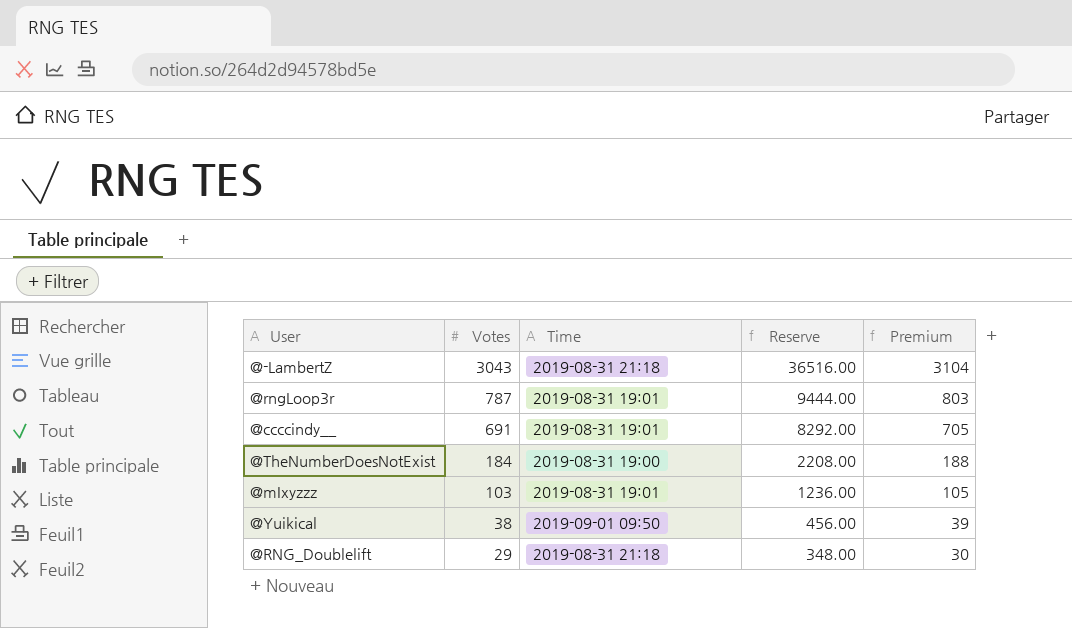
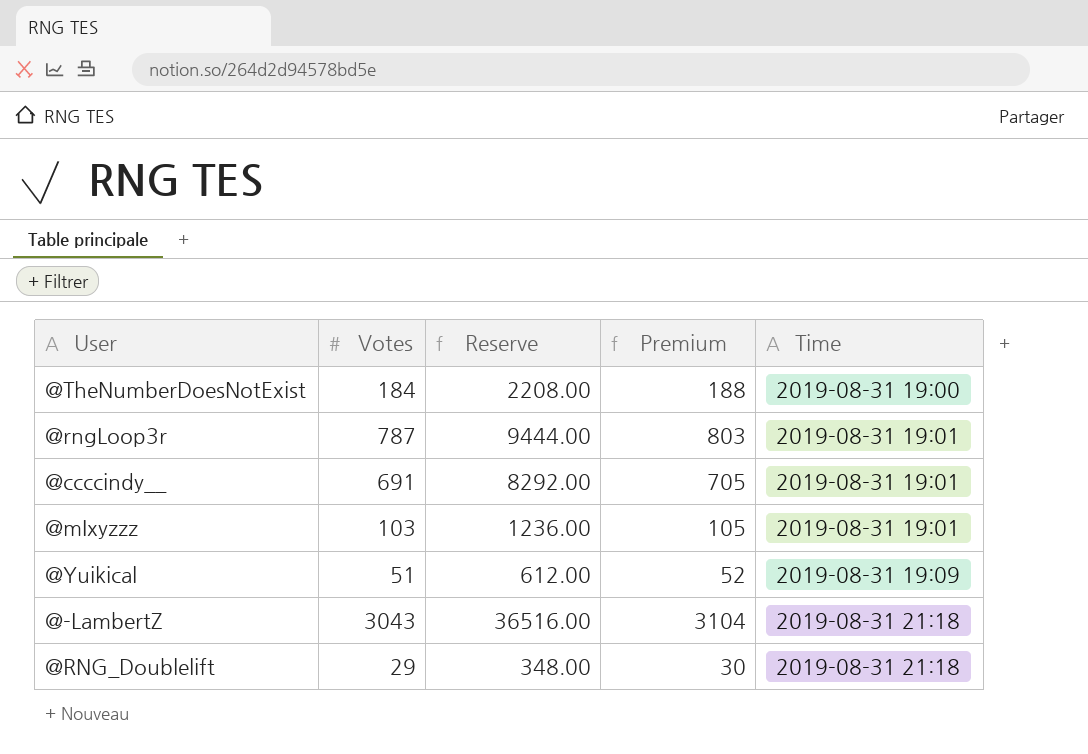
row order: Votes descending -> Time ascending
column Time | position: 3 -> 5
@Yuikical | Votes: 38 -> 51
@Yuikical | Reserve: 456.00 -> 612.00
@Yuikical | Premium: 39 -> 52
@Yuikical | Time: 2019-09-01 09:50 -> 2019-08-31 19:09

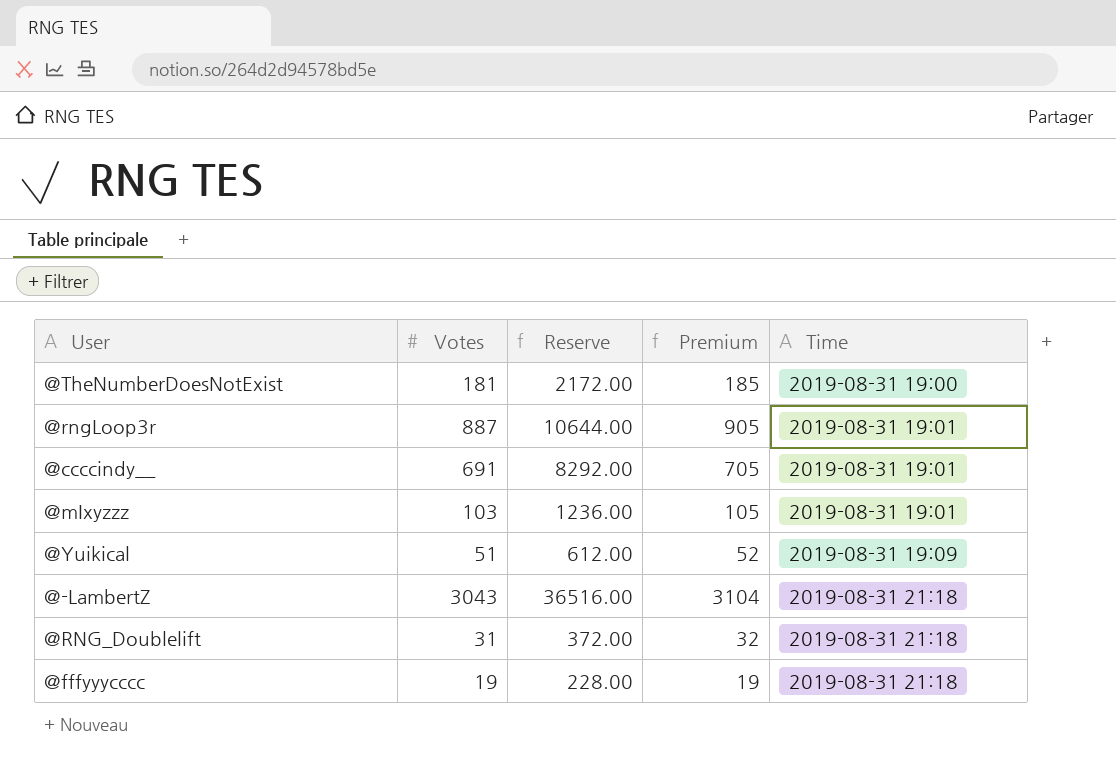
@TheNumberDoesNotExist | Votes: 184 -> 181
@TheNumberDoesNotExist | Reserve: 2208.00 -> 2172.00
@TheNumberDoesNotExist | Premium: 188 -> 185
@rngLoop3r | Votes: 787 -> 887
@rngLoop3r | Reserve: 9444.00 -> 10644.00
@rngLoop3r | Premium: 803 -> 905
@RNG_Doublelift | Votes: 29 -> 31
@RNG_Doublelift | Reserve: 348.00 -> 372.00
@RNG_Doublelift | Premium: 30 -> 32
row @fffyyycccc: none -> 19 | 228.00 | 19 | 2019-08-31 21:18

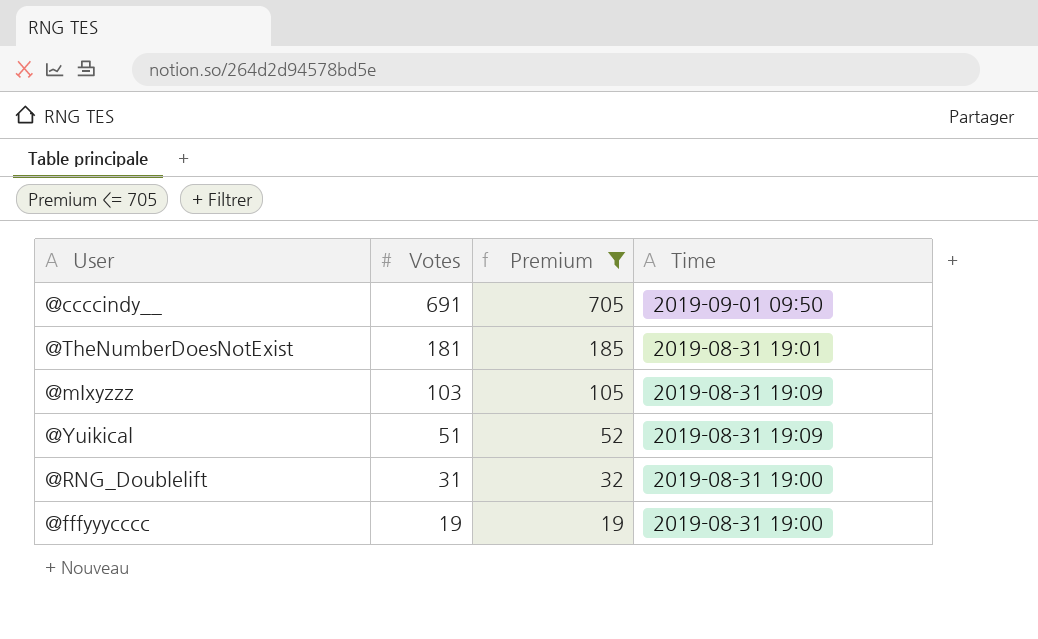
filter: none -> Premium <= 705
row order: Time ascending -> Votes descending
column Reserve | formula: [Votes] * 12 -> none
@ccccindy__ | Time: 2019-08-31 19:01 -> 2019-09-01 09:50
@TheNumberDoesNotExist | Time: 2019-08-31 19:00 -> 2019-08-31 19:01
@mIxyzzz | Time: 2019-08-31 19:01 -> 2019-08-31 19:09
@RNG_Doublelift | Time: 2019-08-31 21:18 -> 2019-08-31 19:00
@fffyyycccc | Time: 2019-08-31 21:18 -> 2019-08-31 19:00

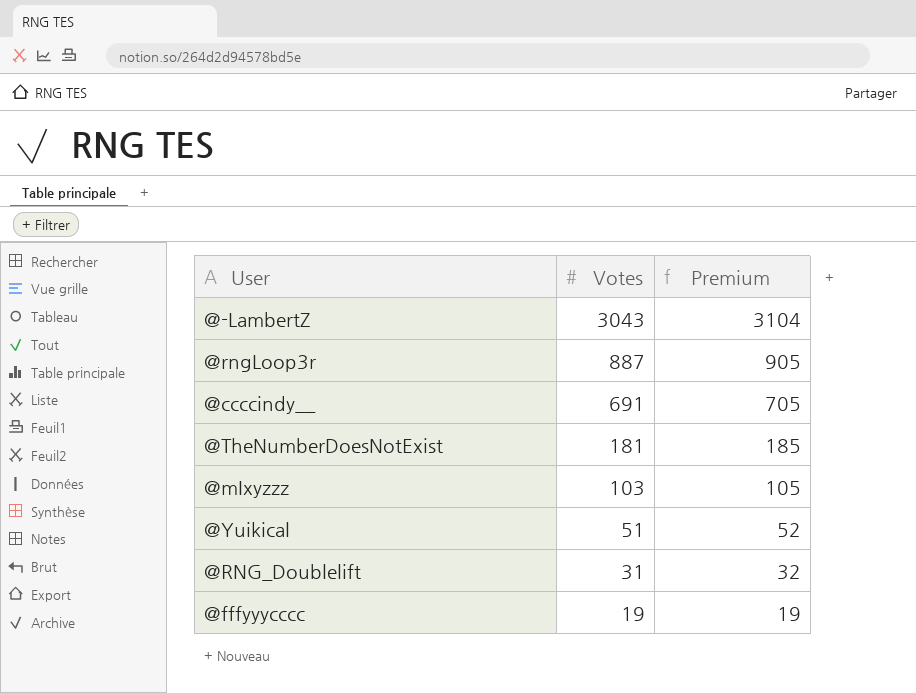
filter: Premium <= 705 -> none
column Time | position: 4 -> none

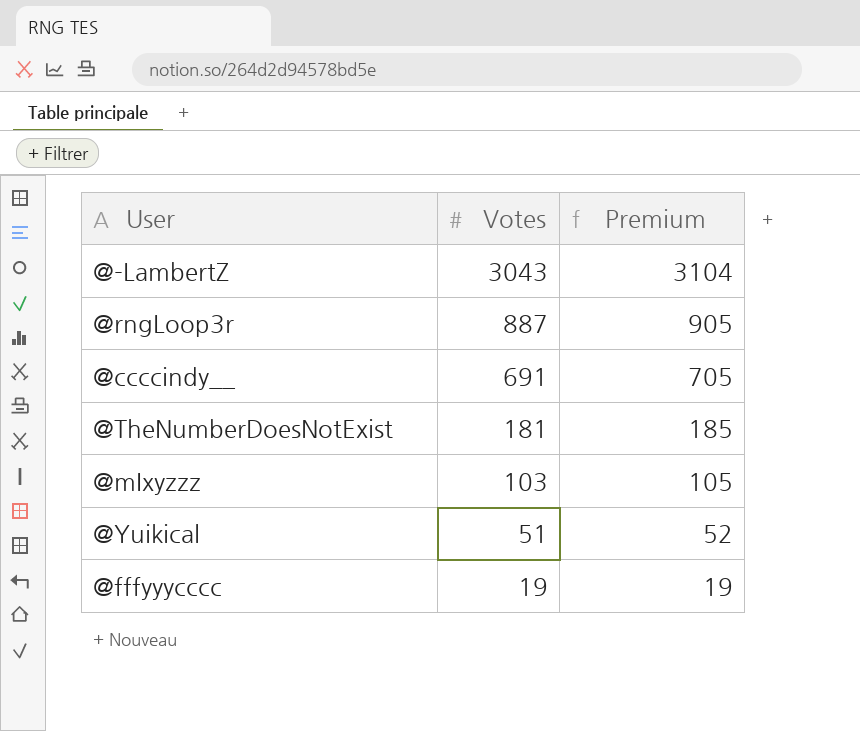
row @RNG_Doublelift: 31 | 32 -> none

